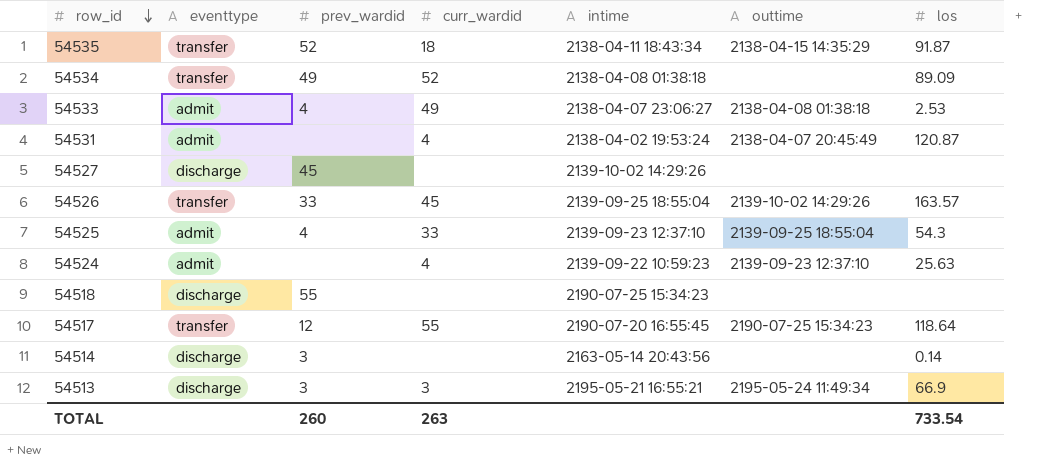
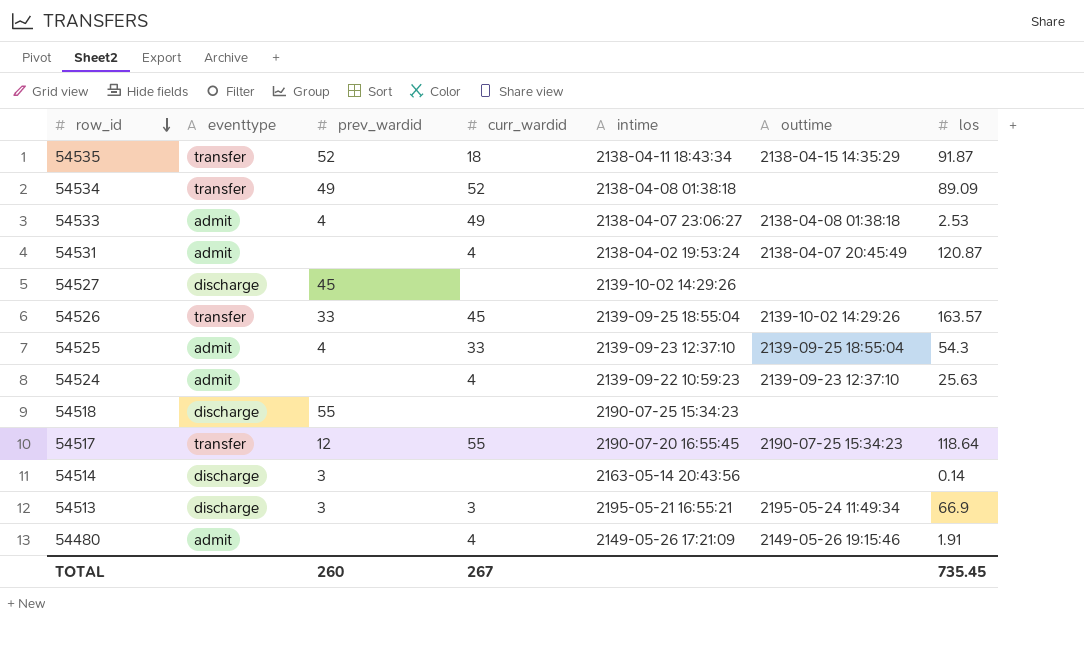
row 54480: none -> admit | none | 4 | 2149-05-26 17:21:09 | 2149-05-26 19:15:46 | 1.91
TOTAL | curr_wardid: 263 -> 267
TOTAL | los: 733.54 -> 735.45

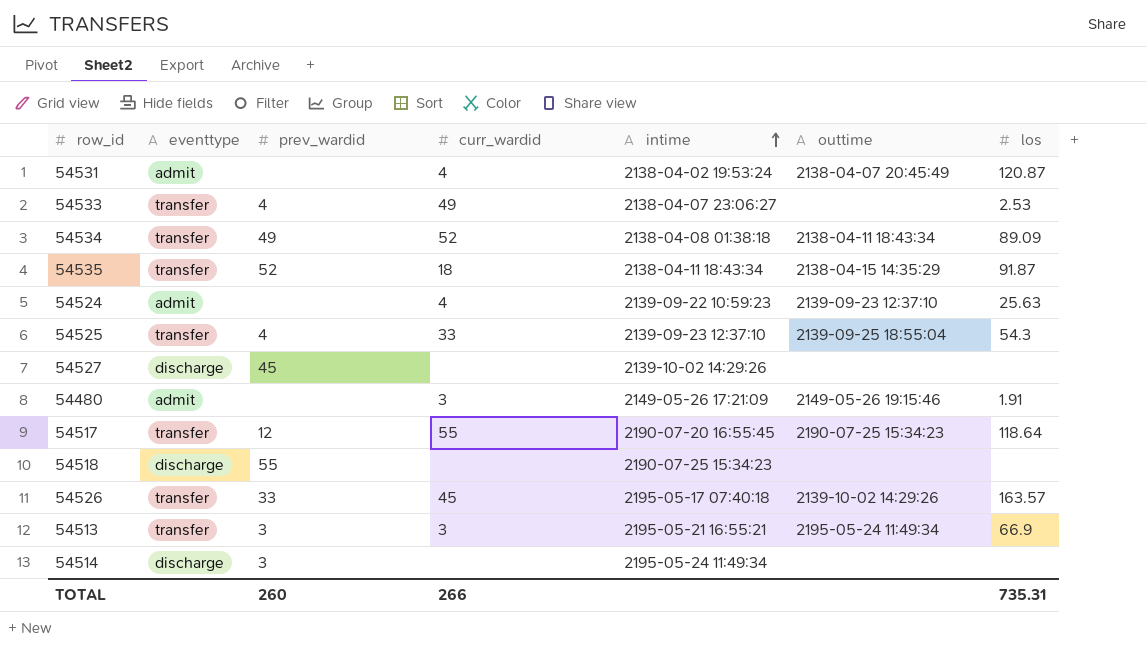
row order: row_id descending -> intime ascending
54533 | eventtype: admit -> transfer
54533 | outtime: 2138-04-08 01:38:18 -> none
54534 | outtime: none -> 2138-04-11 18:43:34
54525 | eventtype: admit -> transfer
54480 | curr_wardid: 4 -> 3
54526 | intime: 2139-09-25 18:55:04 -> 2195-05-17 07:40:18
54513 | eventtype: discharge -> transfer
54514 | intime: 2163-05-14 20:43:56 -> 2195-05-24 11:49:34
54514 | los: 0.14 -> none
TOTAL | curr_wardid: 267 -> 266
TOTAL | los: 735.45 -> 735.31

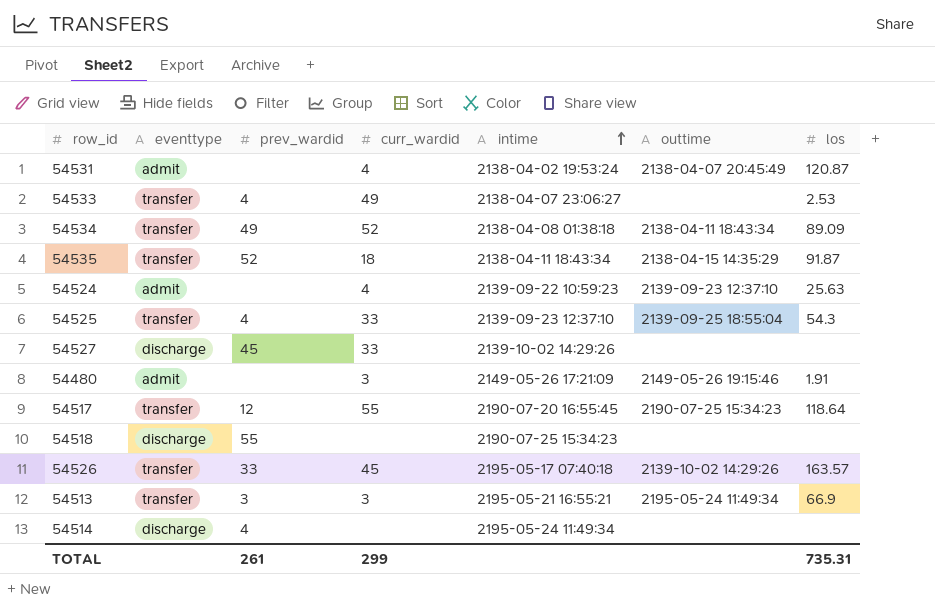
54527 | curr_wardid: none -> 33
54514 | prev_wardid: 3 -> 4
TOTAL | prev_wardid: 260 -> 261
TOTAL | curr_wardid: 266 -> 299

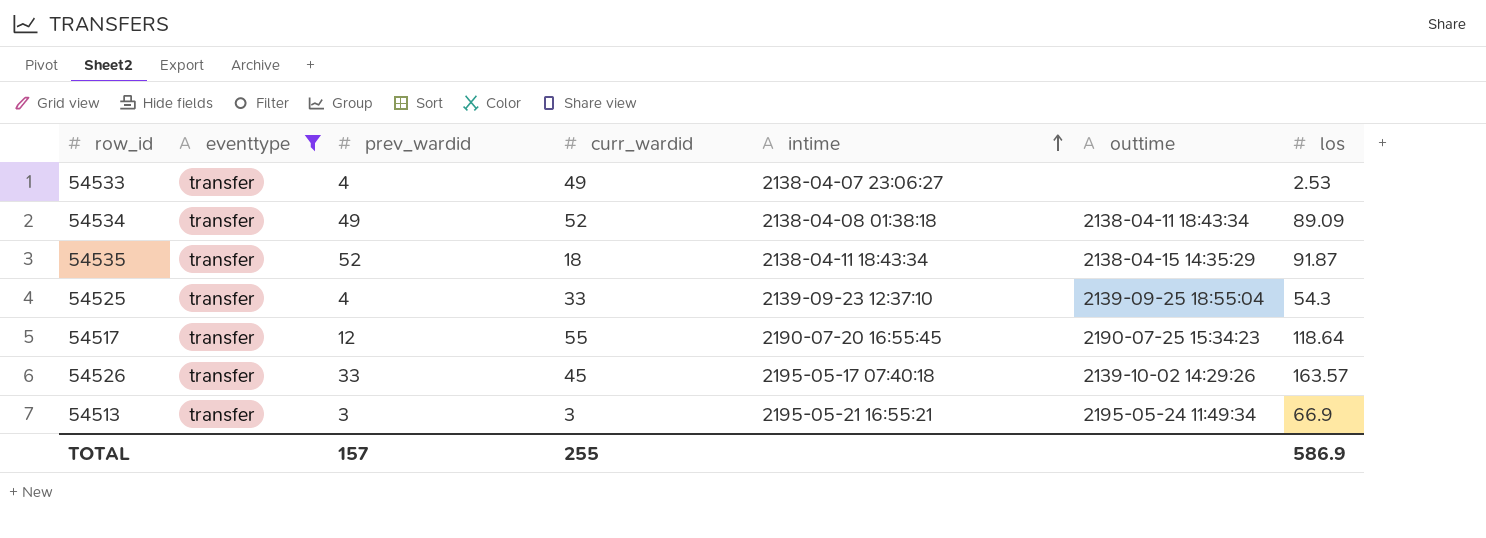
filter: none -> eventtype = transfer
TOTAL | prev_wardid: 261 -> 157
TOTAL | curr_wardid: 299 -> 255
TOTAL | los: 735.31 -> 586.9

